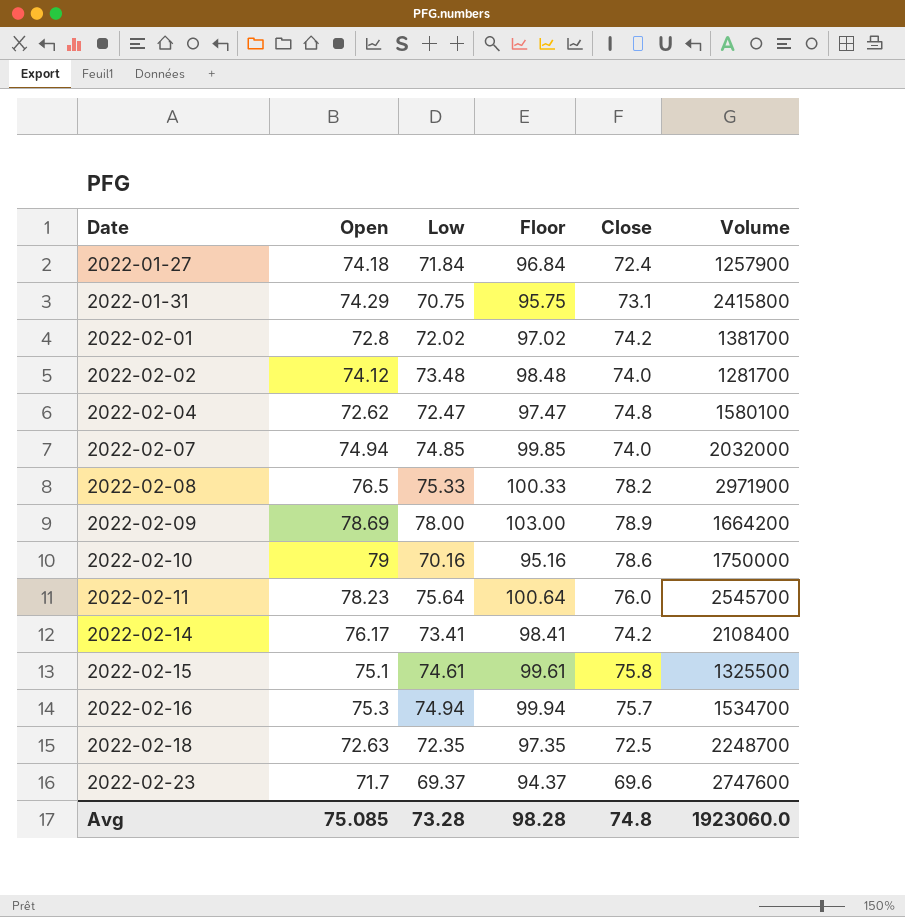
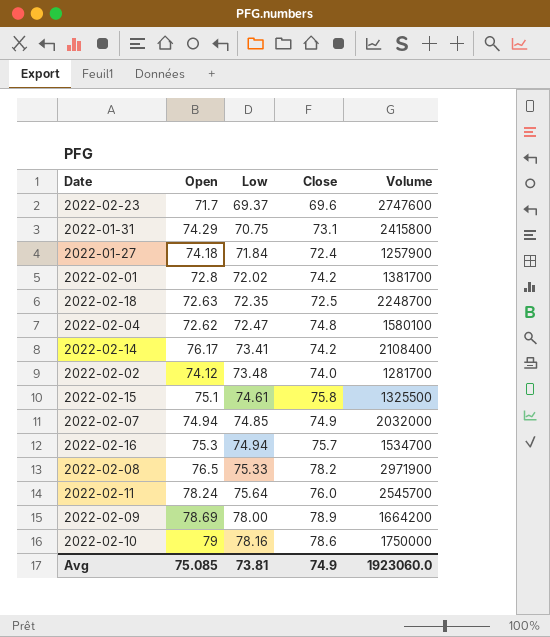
row order: Date ascending -> Low ascending
column Floor | formula: [Low] + 25 -> none
2022-02-07 | Close: 74.0 -> 74.9
2022-02-11 | Open: 78.23 -> 78.24
2022-02-10 | Low: 70.16 -> 78.16
Avg | Low: 73.28 -> 73.81
Avg | Close: 74.8 -> 74.9

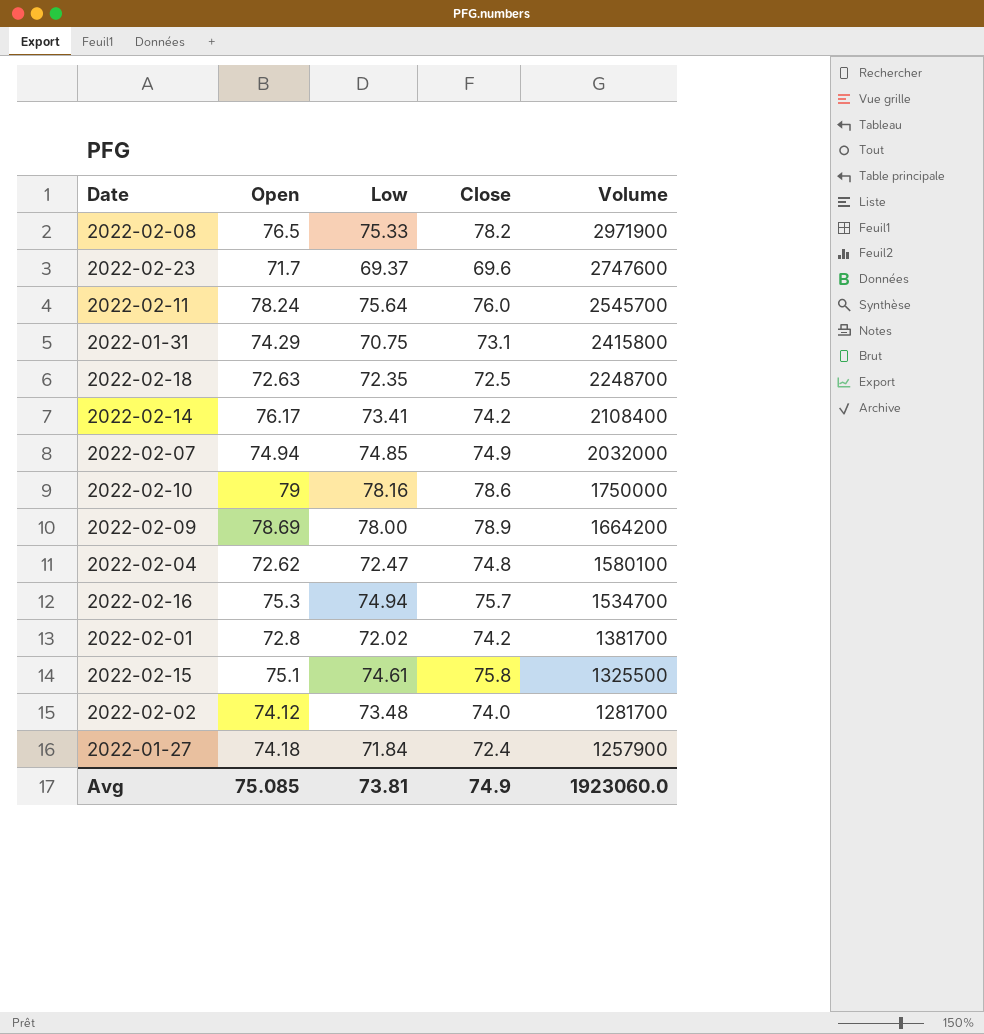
row order: Low ascending -> Volume descending

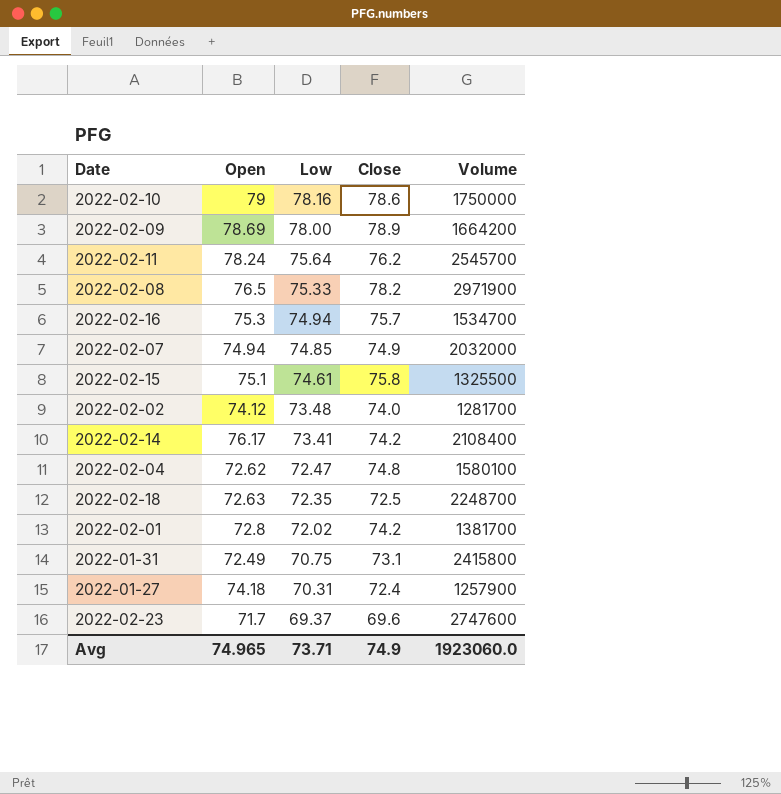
row order: Volume descending -> Low descending
2022-02-11 | Close: 76.0 -> 76.2
2022-01-31 | Open: 74.29 -> 72.49
2022-01-27 | Low: 71.84 -> 70.31
Avg | Open: 75.085 -> 74.965
Avg | Low: 73.81 -> 73.71

